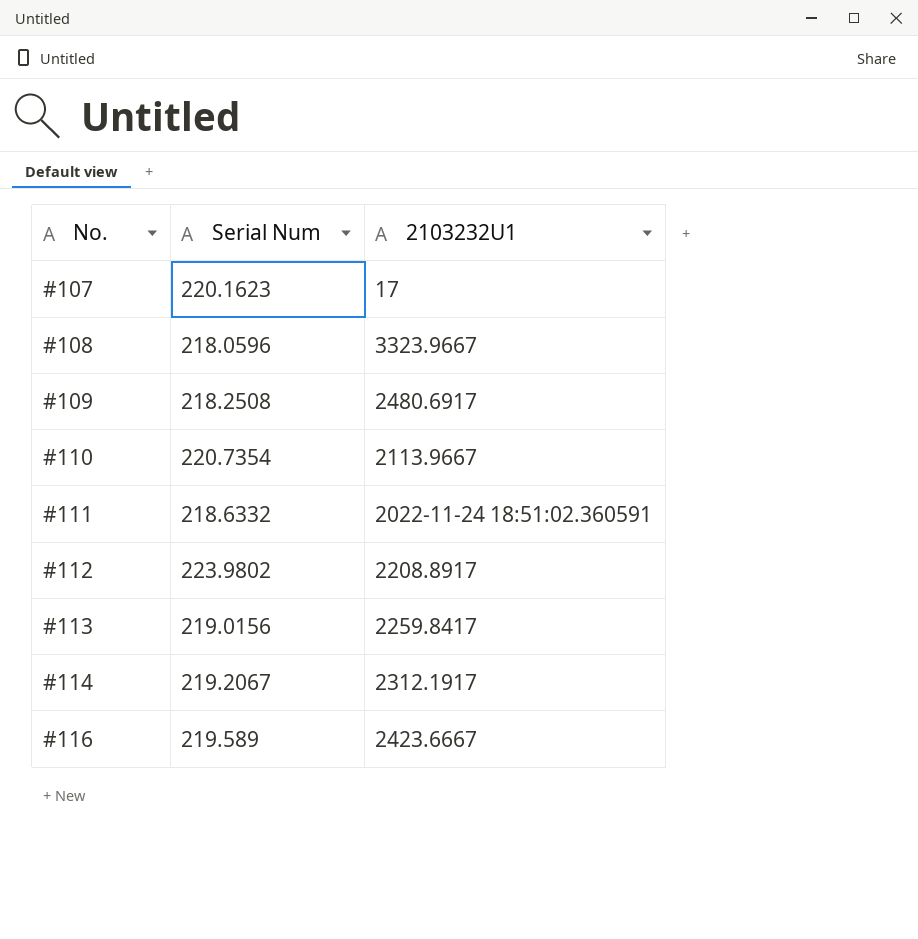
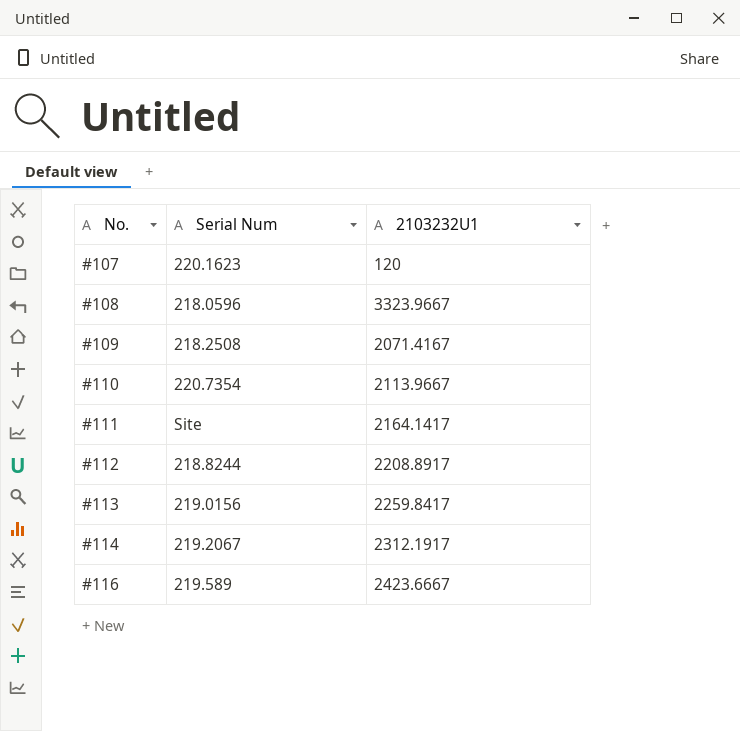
#107 | 2103232U1: 17 -> 120
#109 | 2103232U1: 2480.6917 -> 2071.4167
#111 | Serial Num: 218.6332 -> Site
#111 | 2103232U1: 2022-11-24 18:51:02.360591 -> 2164.1417
#112 | Serial Num: 223.9802 -> 218.8244

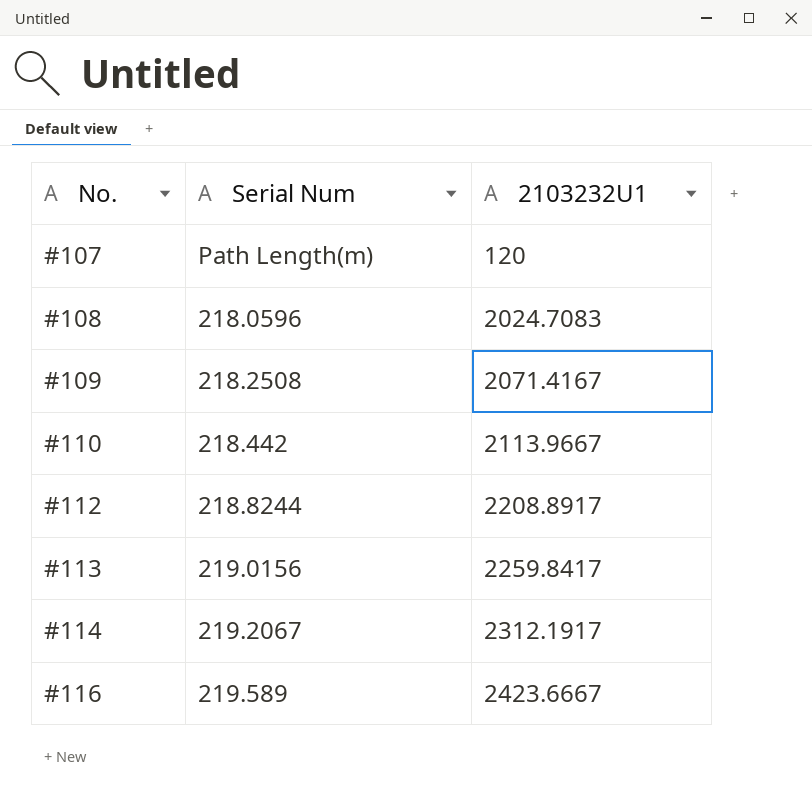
row #111: Site | 2164.1417 -> none
#107 | Serial Num: 220.1623 -> Path Length(m)
#108 | 2103232U1: 3323.9667 -> 2024.7083
#110 | Serial Num: 220.7354 -> 218.442

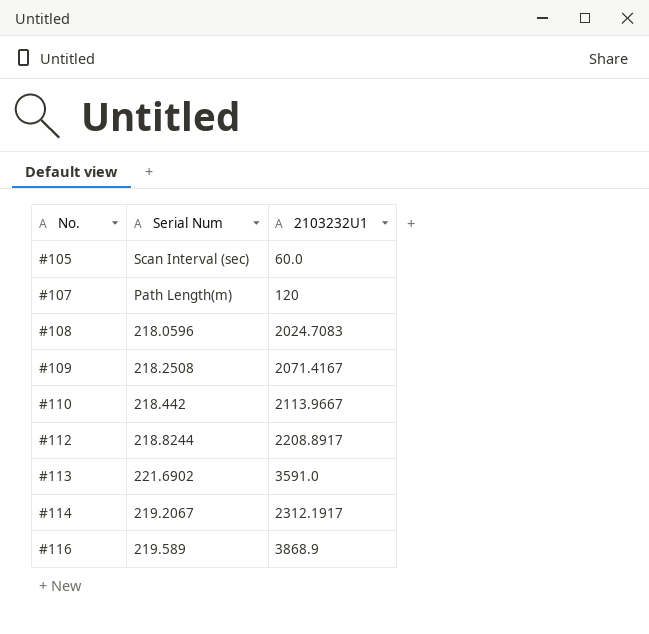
row #105: none -> Scan Interval (sec) | 60.0
#113 | Serial Num: 219.0156 -> 221.6902
#113 | 2103232U1: 2259.8417 -> 3591.0
#116 | 2103232U1: 2423.6667 -> 3868.9

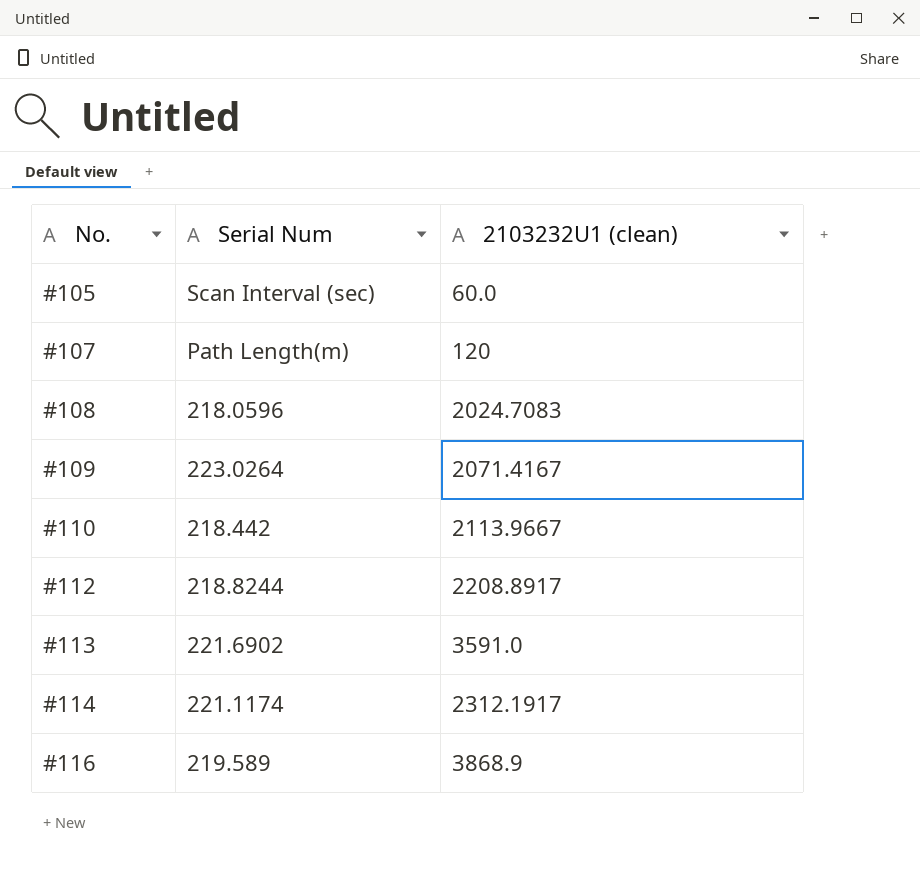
column name: 2103232U1 -> 2103232U1 (clean)
#109 | Serial Num: 218.2508 -> 223.0264
#114 | Serial Num: 219.2067 -> 221.1174

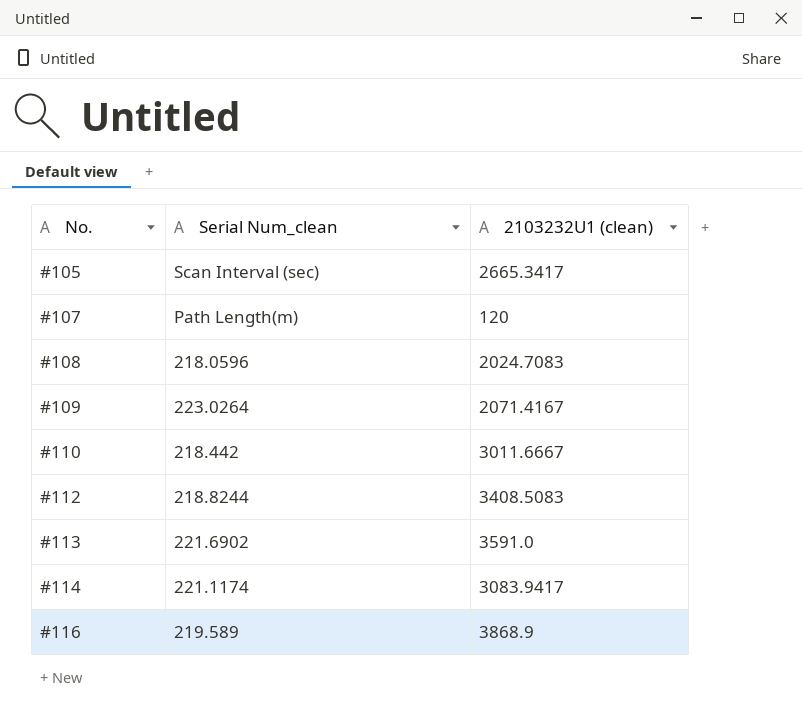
column name: Serial Num -> Serial Num_clean
#105 | 2103232U1 (clean): 60.0 -> 2665.3417
#110 | 2103232U1 (clean): 2113.9667 -> 3011.6667
#112 | 2103232U1 (clean): 2208.8917 -> 3408.5083
#114 | 2103232U1 (clean): 2312.1917 -> 3083.9417

